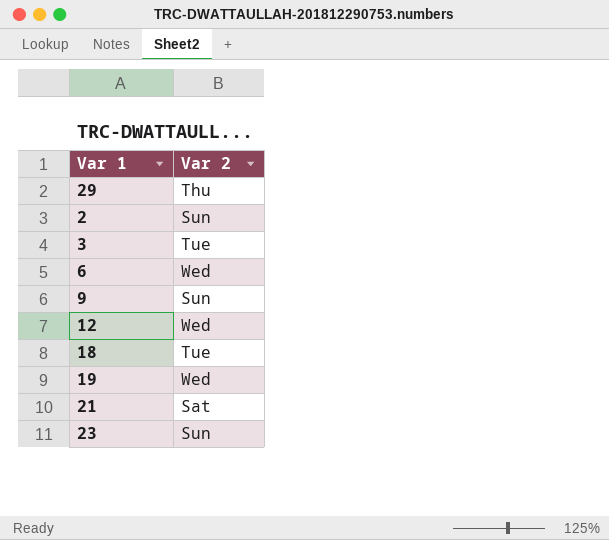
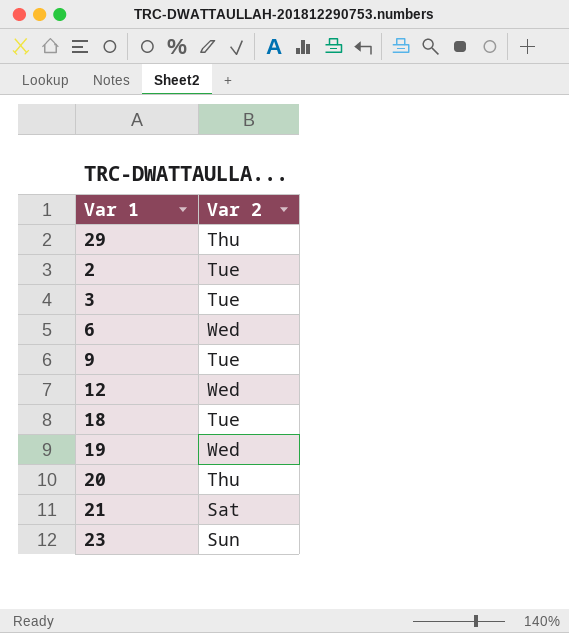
2 | Var 2: Sun -> Tue
9 | Var 2: Sun -> Tue
row 20: none -> Thu

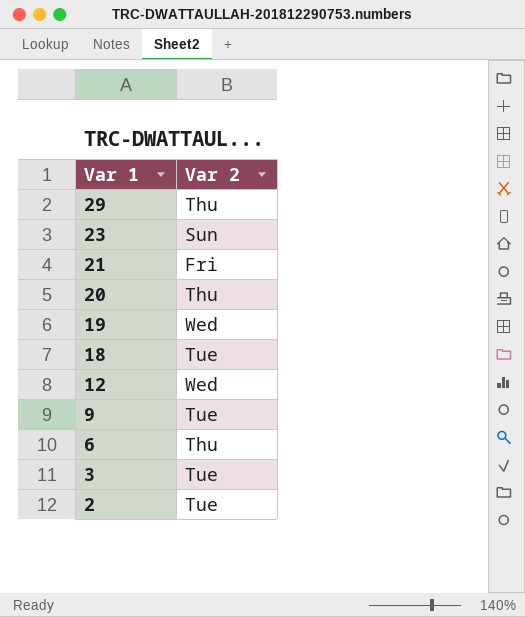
row order: none -> Var 1 descending
21 | Var 2: Sat -> Fri
6 | Var 2: Wed -> Thu

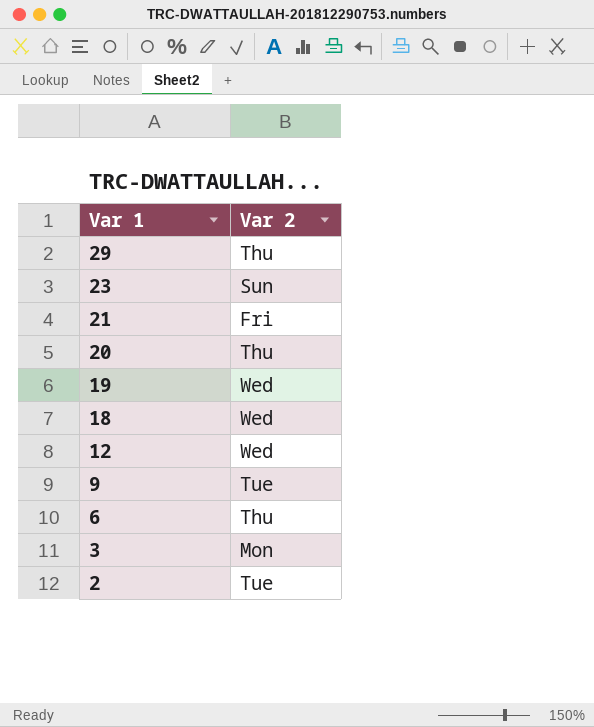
18 | Var 2: Tue -> Wed
3 | Var 2: Tue -> Mon

